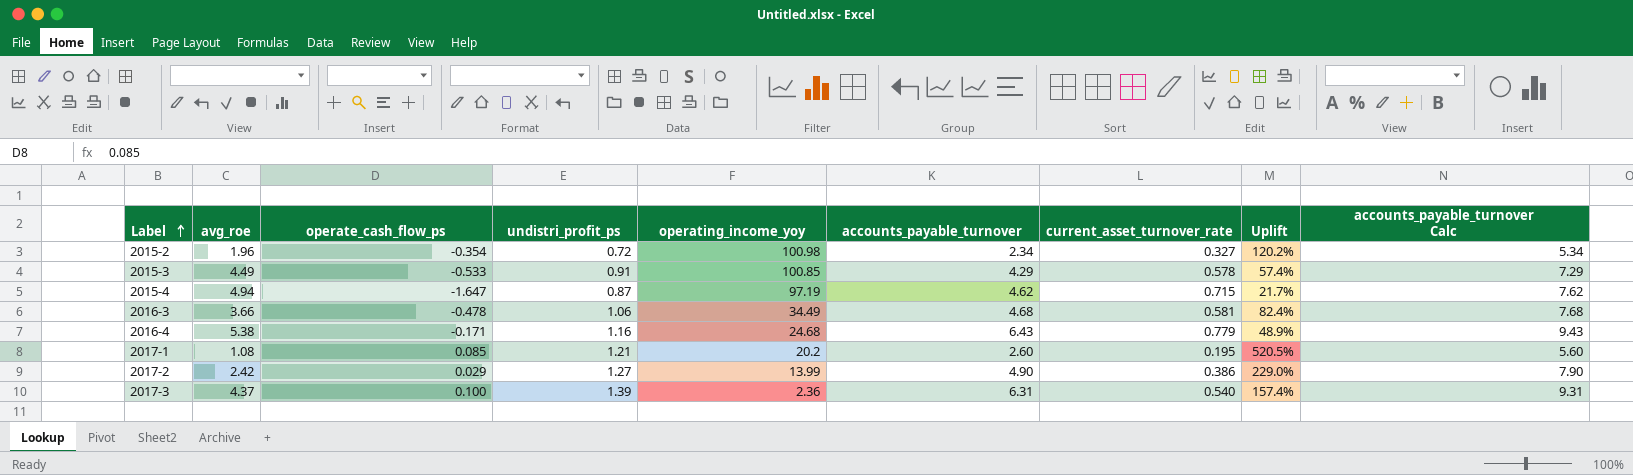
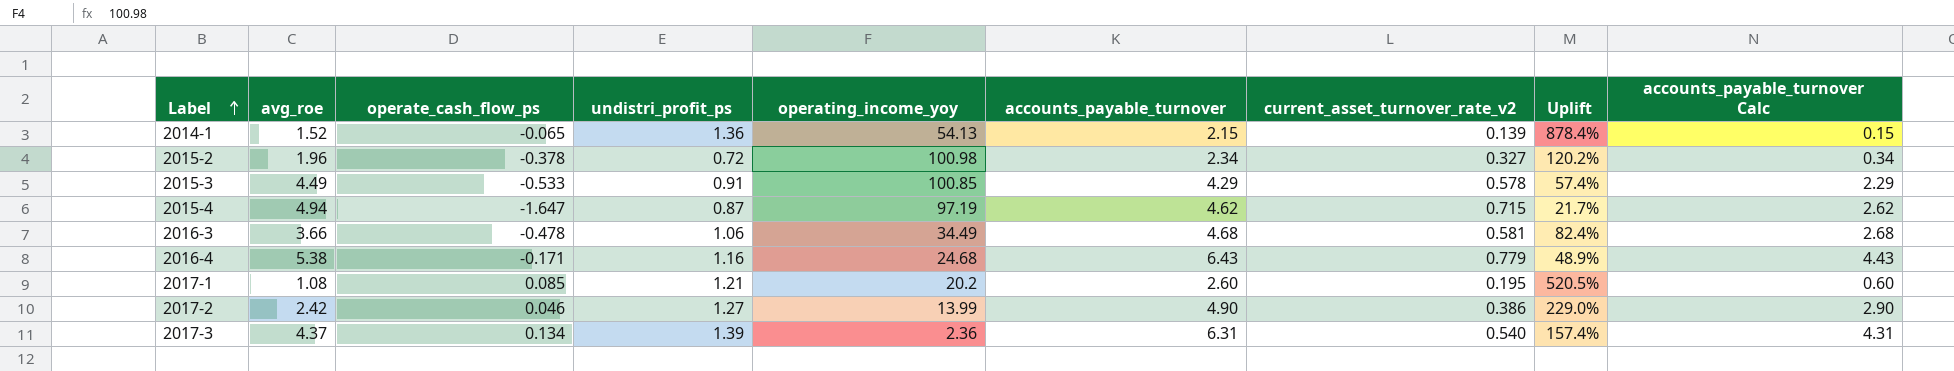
column name: current_asset_turnover_rate -> current_asset_turnover_rate_v2
column accounts_payable_turnover Calc | formula: [accounts_payable_turnover] + 3 -> [accounts_payable_turnover] - 2
row 2014-1: none -> 1.52 | -0.065 | 1.36 | 54.13 | 2.15 | 0.139 | 878.4% | 0.15
2015-2 | operate_cash_flow_ps: -0.354 -> -0.378
2017-2 | operate_cash_flow_ps: 0.029 -> 0.046
2017-3 | operate_cash_flow_ps: 0.100 -> 0.134

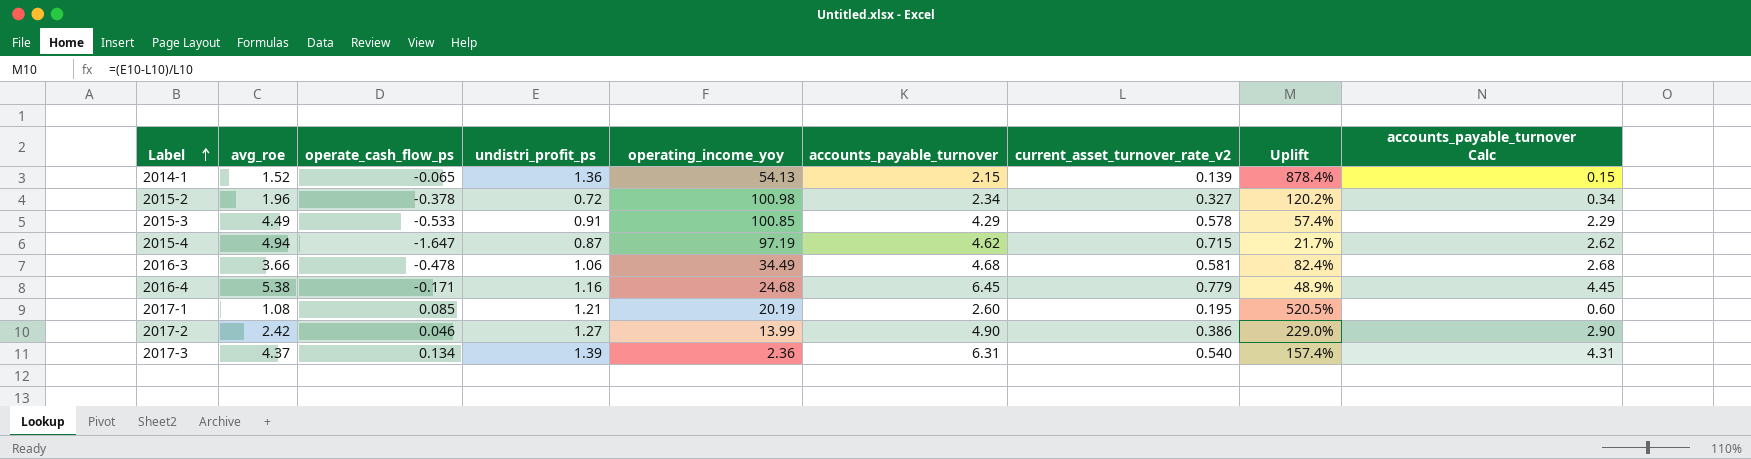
2016-4 | accounts_payable_turnover: 6.43 -> 6.45
2016-4 | accounts_payable_turnover Calc: 4.43 -> 4.45
2017-1 | operating_income_yoy: 20.2 -> 20.19

